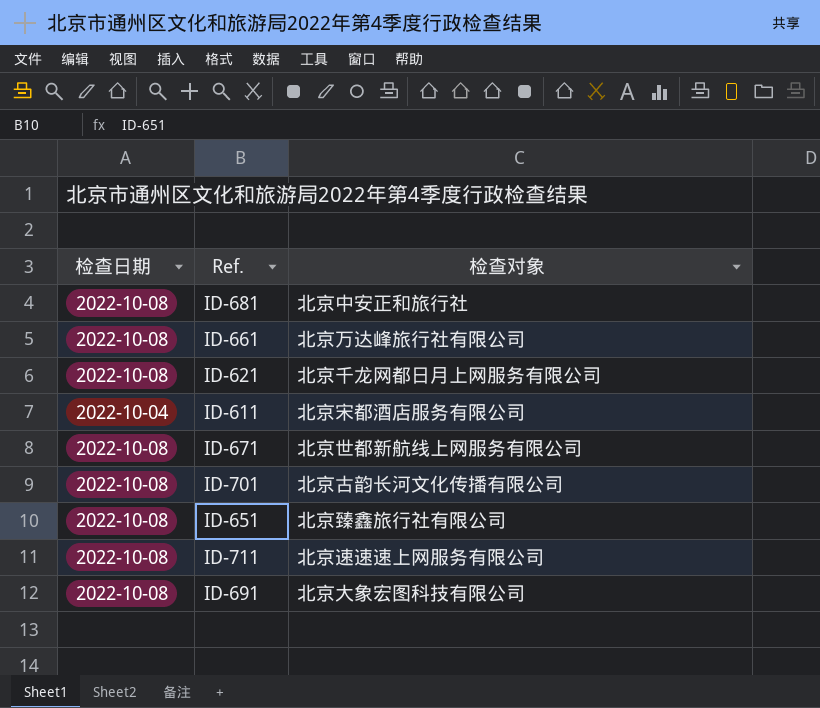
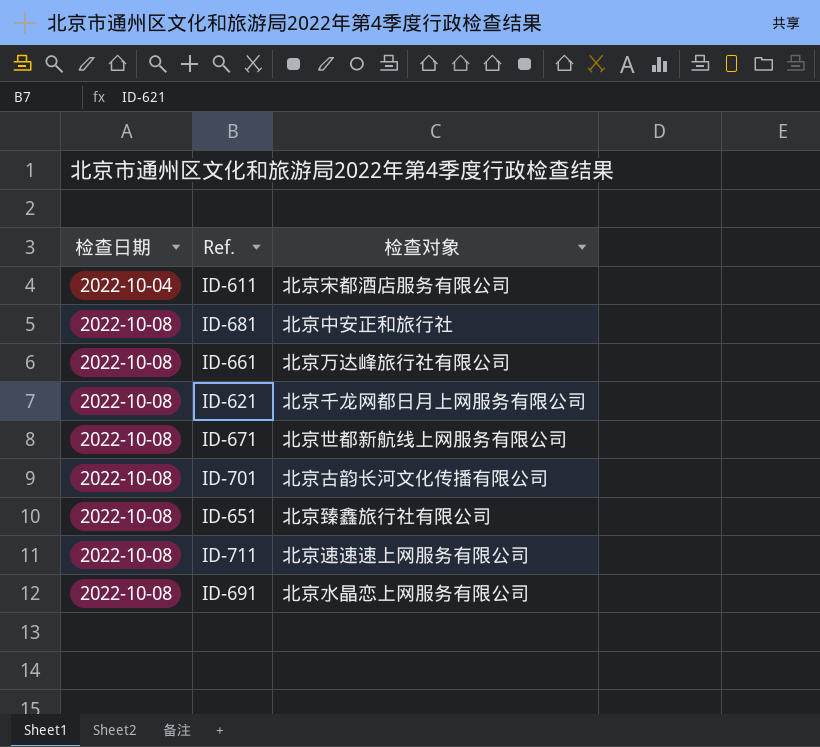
row order: none -> 检查日期 ascending
ID-691 | 检查对象: 北京大象宏图科技有限公司 -> 北京水晶恋上网服务有限公司

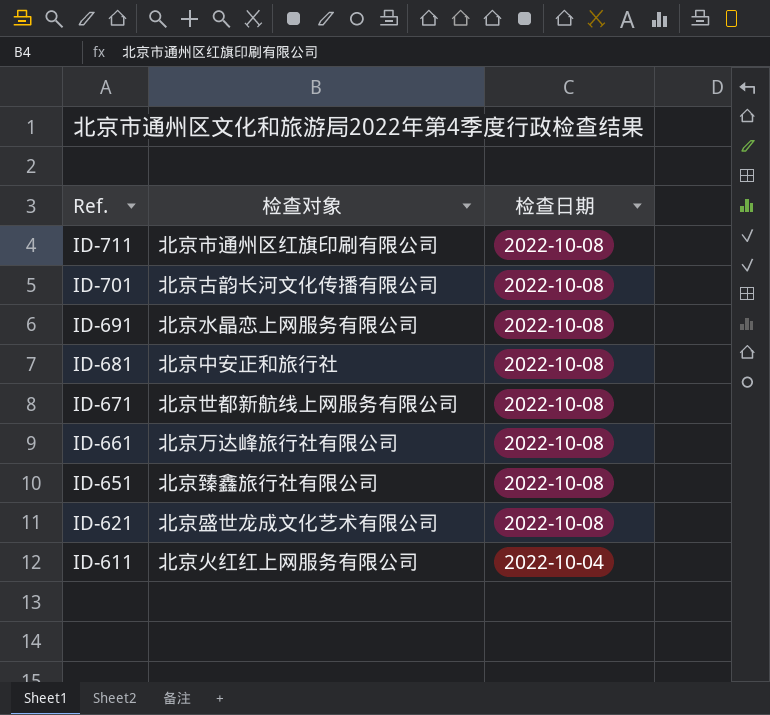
row order: 检查日期 ascending -> Ref. descending
column 检查日期 | position: 1 -> 3
ID-711 | 检查对象: 北京速速速上网服务有限公司 -> 北京市通州区红旗印刷有限公司
ID-621 | 检查对象: 北京千龙网都日月上网服务有限公司 -> 北京盛世龙成文化艺术有限公司
ID-611 | 检查对象: 北京宋都酒店服务有限公司 -> 北京火红红上网服务有限公司

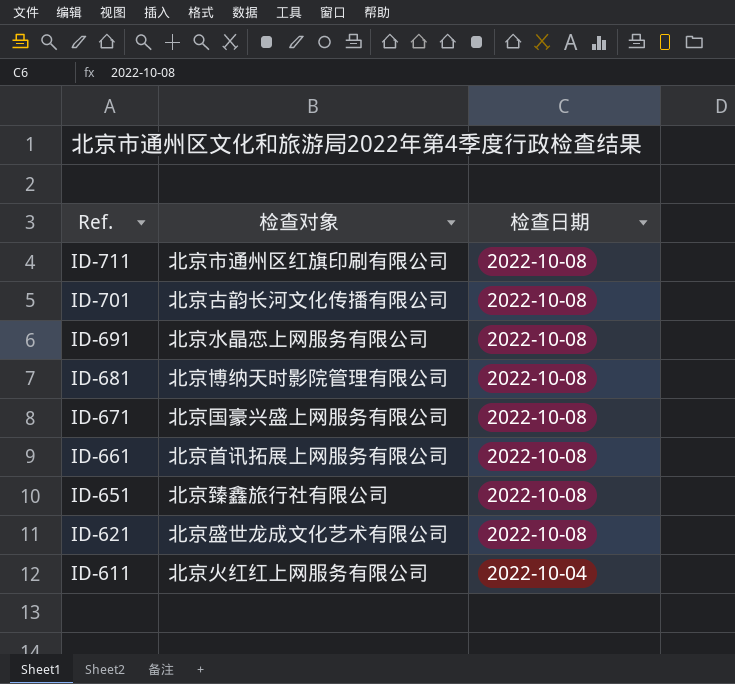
ID-681 | 检查对象: 北京中安正和旅行社 -> 北京博纳天时影院管理有限公司
ID-671 | 检查对象: 北京世都新航线上网服务有限公司 -> 北京国豪兴盛上网服务有限公司
ID-661 | 检查对象: 北京万达峰旅行社有限公司 -> 北京首讯拓展上网服务有限公司

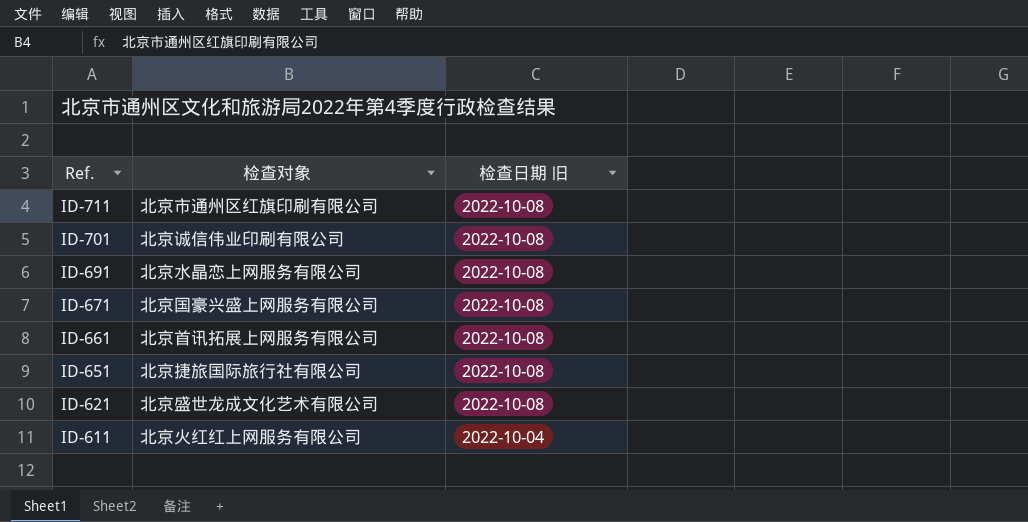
column name: 检查日期 -> 检查日期 旧
row ID-681: 北京博纳天时影院管理有限公司 | 2022-10-08 -> none
ID-701 | 检查对象: 北京古韵长河文化传播有限公司 -> 北京诚信伟业印刷有限公司
ID-651 | 检查对象: 北京臻鑫旅行社有限公司 -> 北京捷旅国际旅行社有限公司

